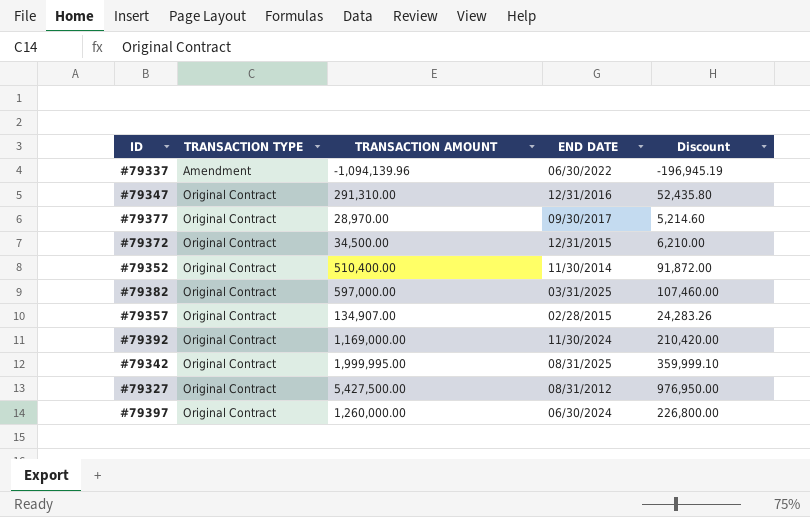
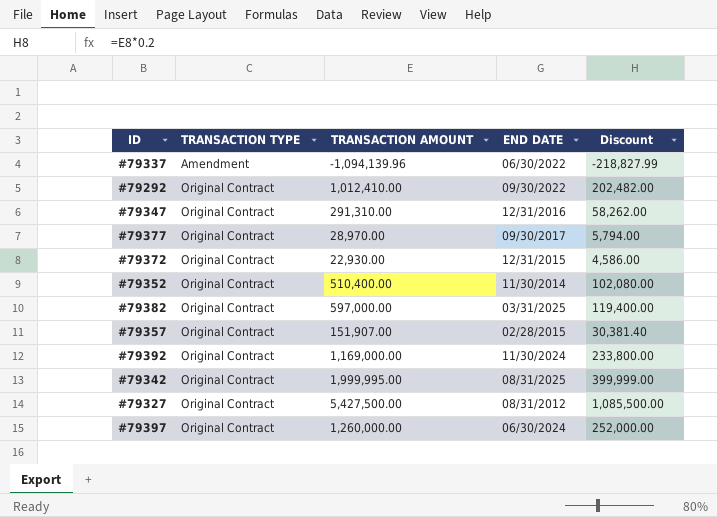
column Discount | formula: [TRANSACTION AMOUNT] * 0.18 -> [TRANSACTION AMOUNT] * 0.2
row #79292: none -> Original Contract | 1,012,410.00 | 09/30/2022 | 202,482.00
#79372 | TRANSACTION AMOUNT: 34,500.00 -> 22,930.00
#79357 | TRANSACTION AMOUNT: 134,907.00 -> 151,907.00

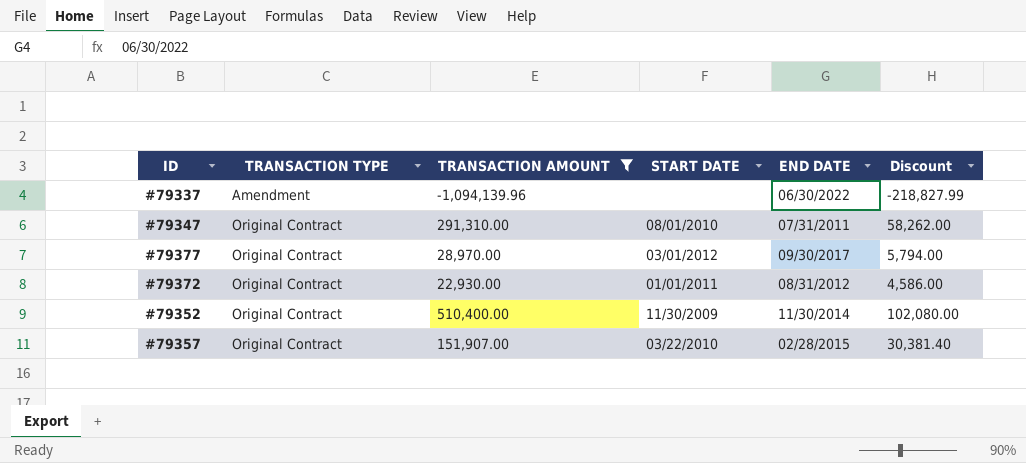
filter: none -> TRANSACTION AMOUNT <= 510,400.00
column START DATE | position: none -> 4
#79347 | END DATE: 12/31/2016 -> 07/31/2011
#79372 | END DATE: 12/31/2015 -> 08/31/2012

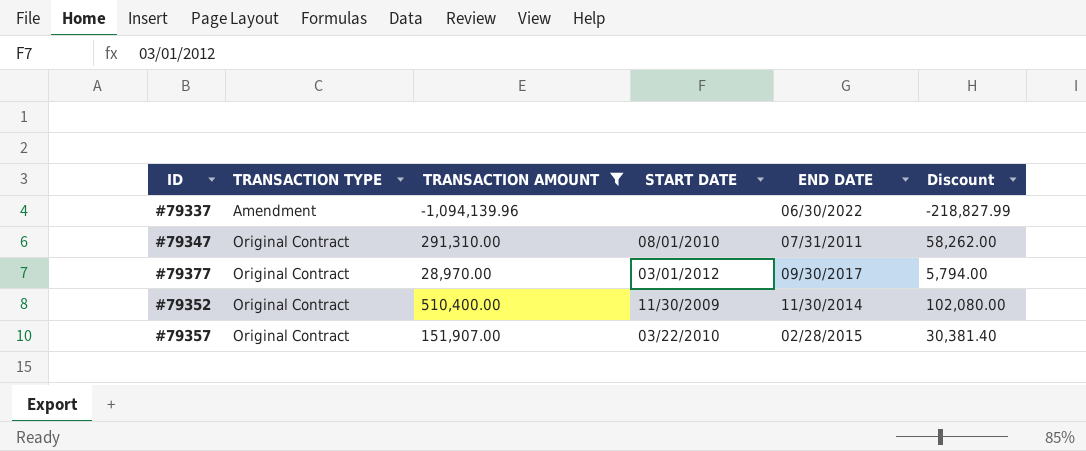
row #79372: Original Contract | 22,930.00 | 01/01/2011 | 08/31/2012 | 4,586.00 -> none

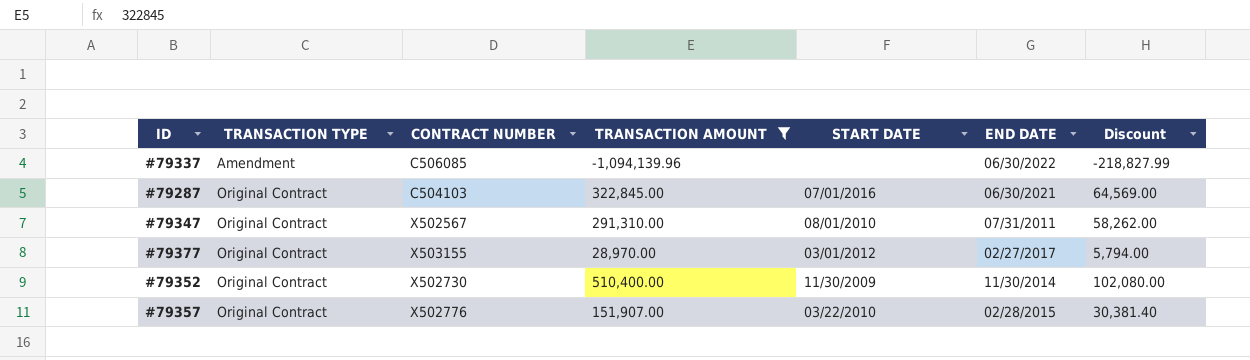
column CONTRACT NUMBER | position: none -> 3
row #79287: none -> Original Contract | C504103 | 322,845.00 | 07/01/2016 | 06/30/2021 | 64,569.00
#79377 | END DATE: 09/30/2017 -> 02/27/2017

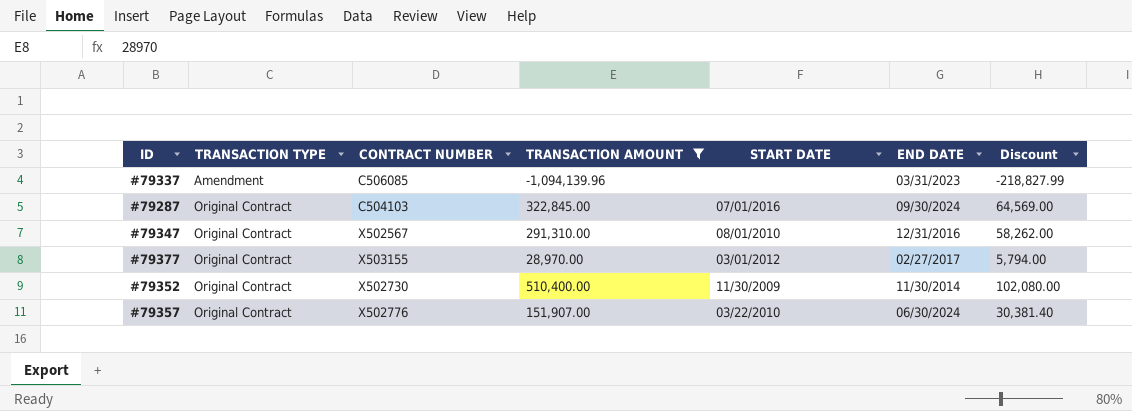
#79337 | END DATE: 06/30/2022 -> 03/31/2023
#79287 | END DATE: 06/30/2021 -> 09/30/2024
#79347 | END DATE: 07/31/2011 -> 12/31/2016
#79357 | END DATE: 02/28/2015 -> 06/30/2024

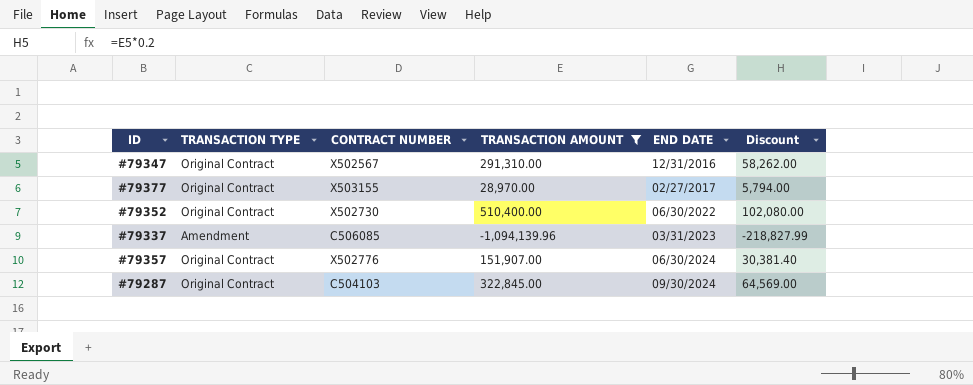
row order: TRANSACTION TYPE ascending -> END DATE ascending
column START DATE | position: 5 -> none
#79352 | END DATE: 11/30/2014 -> 06/30/2022

